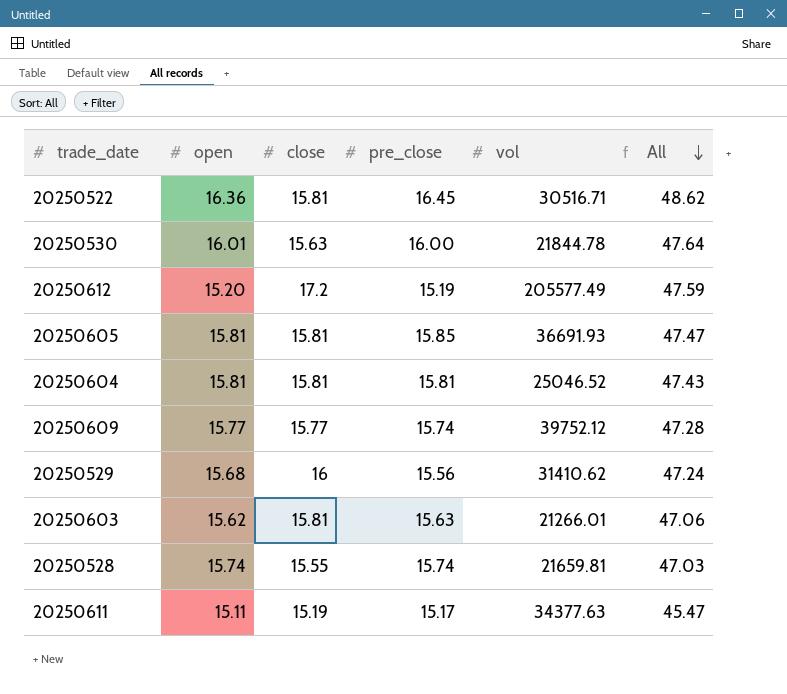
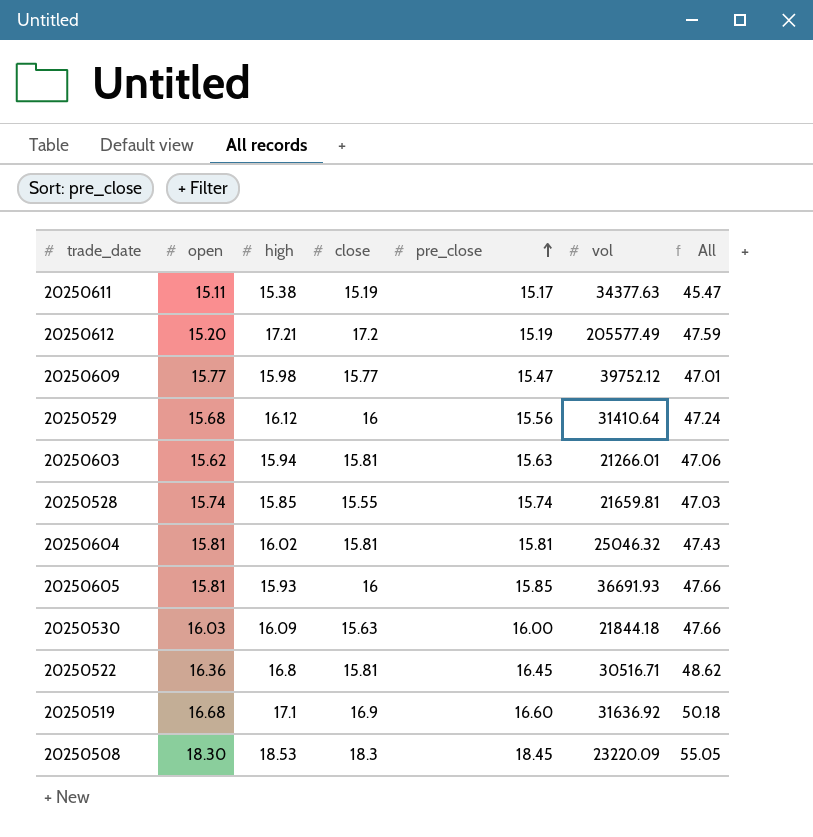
row order: All descending -> pre_close ascending
column high | position: none -> 3
20250609 | pre_close: 15.74 -> 15.47
20250609 | All: 47.28 -> 47.01
20250529 | vol: 31410.62 -> 31410.64
20250604 | vol: 25046.52 -> 25046.32
20250605 | close: 15.81 -> 16
20250605 | All: 47.47 -> 47.66
20250530 | open: 16.01 -> 16.03
20250530 | vol: 21844.78 -> 21844.18
20250530 | All: 47.64 -> 47.66
row 20250519: none -> 16.68 | 17.1 | 16.9 | 16.60 | 31636.92 | 50.18
row 20250508: none -> 18.30 | 18.53 | 18.3 | 18.45 | 23220.09 | 55.05

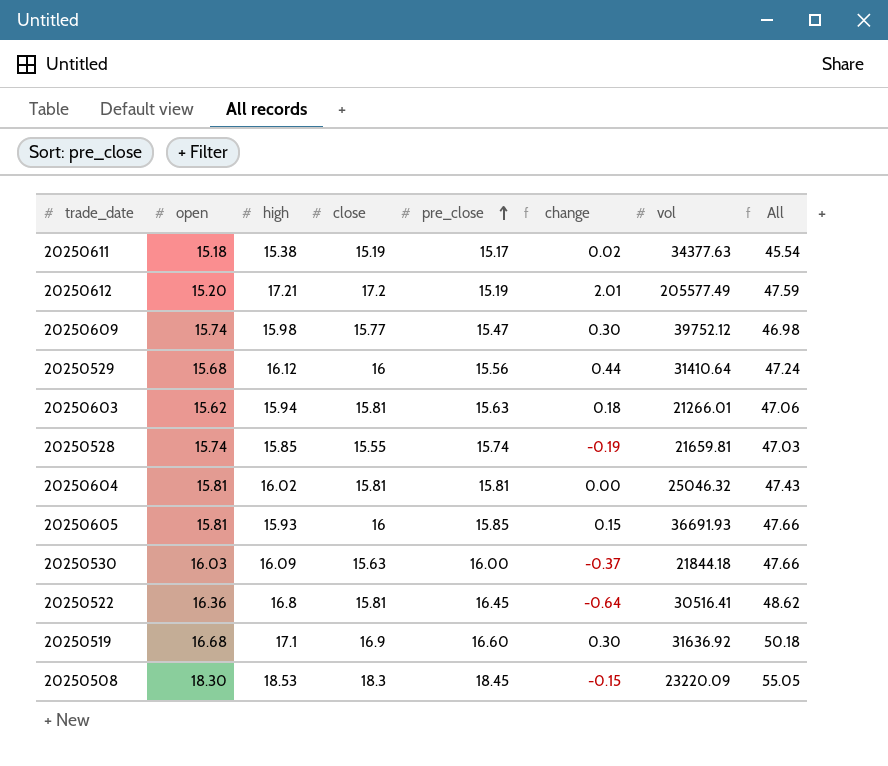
column change | formula: none -> [close] - [pre_close]
20250611 | open: 15.11 -> 15.18
20250611 | All: 45.47 -> 45.54
20250609 | open: 15.77 -> 15.74
20250609 | All: 47.01 -> 46.98
20250522 | vol: 30516.71 -> 30516.41

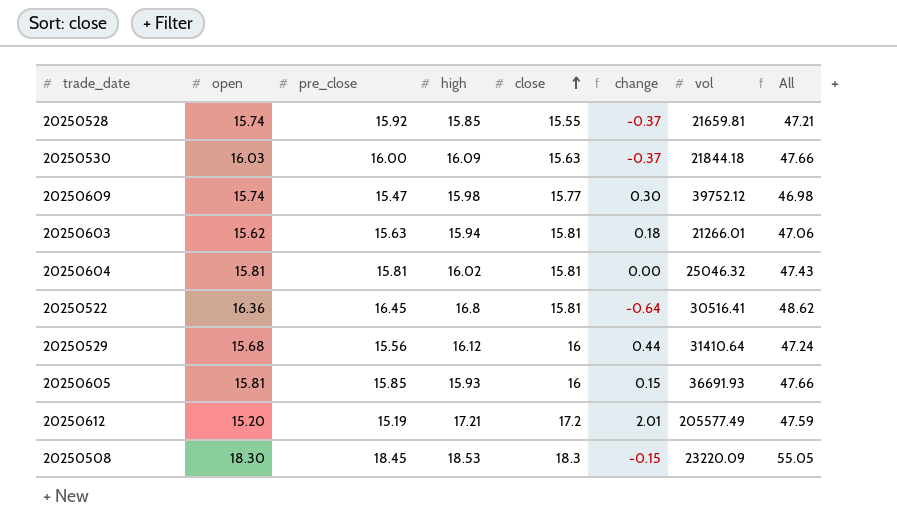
row order: pre_close ascending -> close ascending
column pre_close | position: 5 -> 3
row 20250611: 15.18 | 15.38 | 15.19 | 15.17 | 0.02 | 34377.63 | 45.54 -> none
row 20250519: 16.68 | 17.1 | 16.9 | 16.60 | 0.30 | 31636.92 | 50.18 -> none
20250528 | pre_close: 15.74 -> 15.92
20250528 | change: -0.19 -> -0.37
20250528 | All: 47.03 -> 47.21

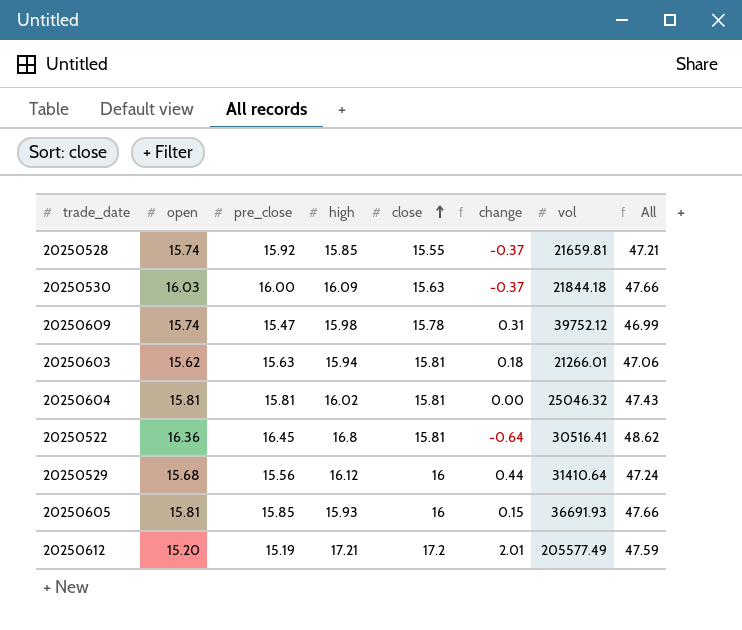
row 20250508: 18.30 | 18.45 | 18.53 | 18.3 | -0.15 | 23220.09 | 55.05 -> none
20250609 | close: 15.77 -> 15.78
20250609 | change: 0.30 -> 0.31
20250609 | All: 46.98 -> 46.99

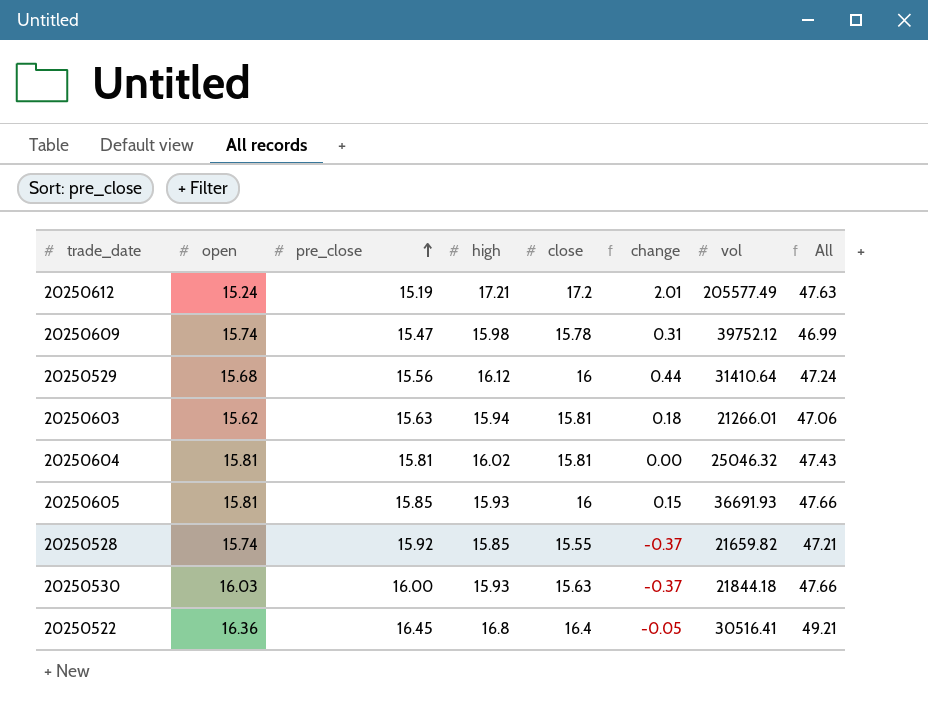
row order: close ascending -> pre_close ascending
20250612 | open: 15.20 -> 15.24
20250612 | All: 47.59 -> 47.63
20250528 | vol: 21659.81 -> 21659.82
20250530 | high: 16.09 -> 15.93
20250522 | close: 15.81 -> 16.4
20250522 | change: -0.64 -> -0.05
20250522 | All: 48.62 -> 49.21

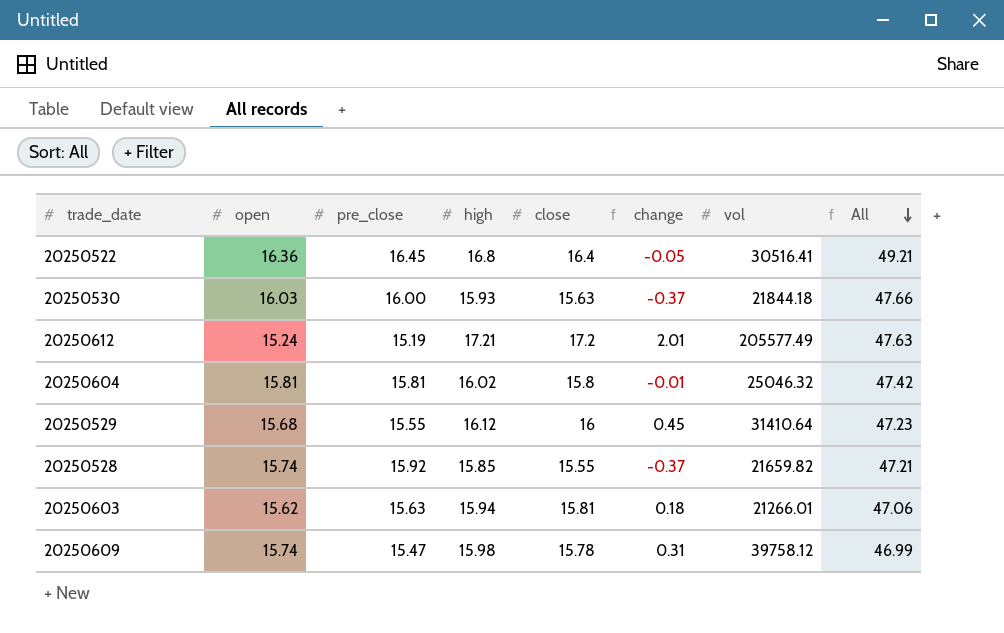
row order: pre_close ascending -> All descending
row 20250605: 15.81 | 15.85 | 15.93 | 16 | 0.15 | 36691.93 | 47.66 -> none
20250604 | close: 15.81 -> 15.8
20250604 | change: 0.00 -> -0.01
20250604 | All: 47.43 -> 47.42
20250529 | pre_close: 15.56 -> 15.55
20250529 | change: 0.44 -> 0.45
20250529 | All: 47.24 -> 47.23
20250609 | vol: 39752.12 -> 39758.12

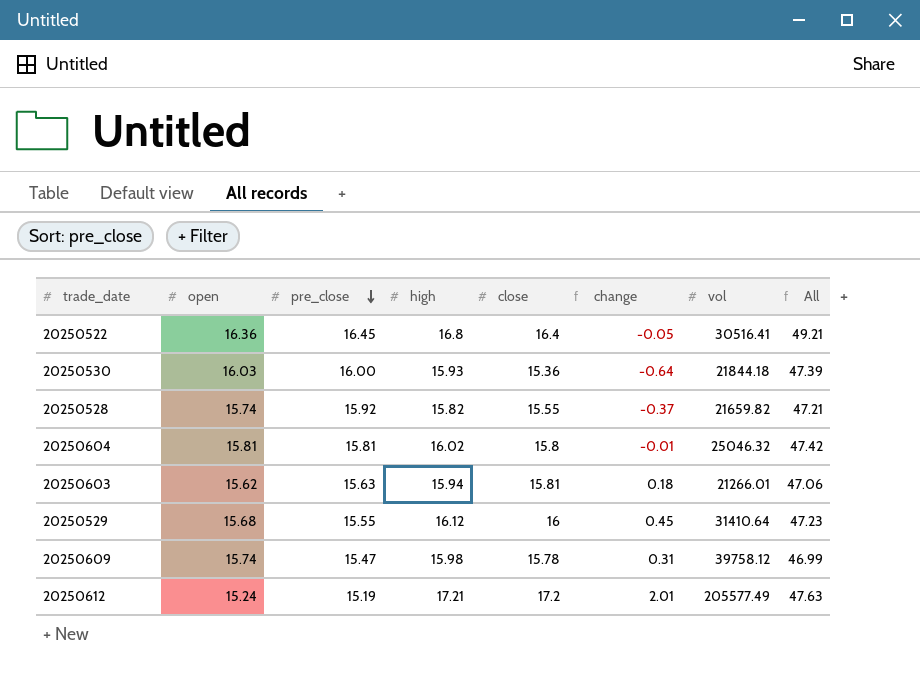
row order: All descending -> pre_close descending
20250530 | close: 15.63 -> 15.36
20250530 | change: -0.37 -> -0.64
20250530 | All: 47.66 -> 47.39
20250528 | high: 15.85 -> 15.82

